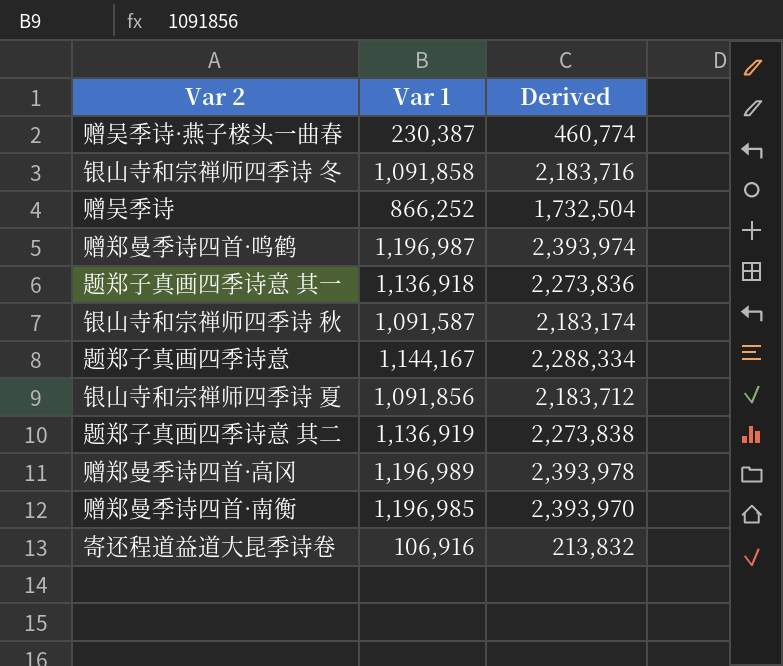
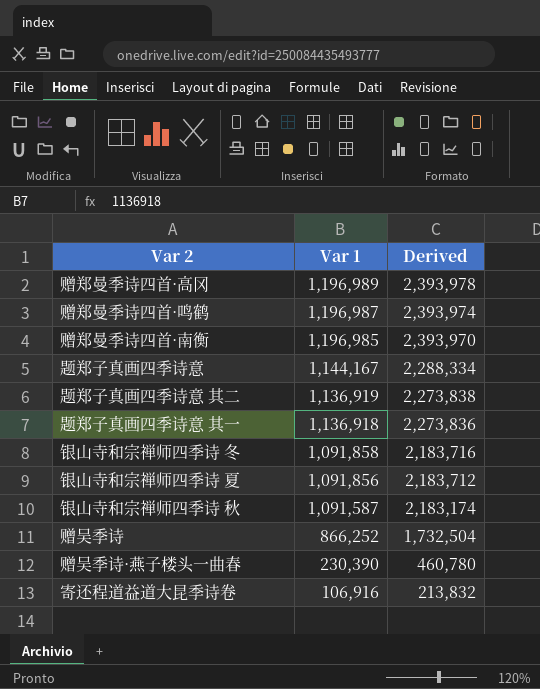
row order: none -> Var 1 descending
赠吴季诗·燕子楼头一曲春 | Var 1: 230,387 -> 230,390
赠吴季诗·燕子楼头一曲春 | Derived: 460,774 -> 460,780

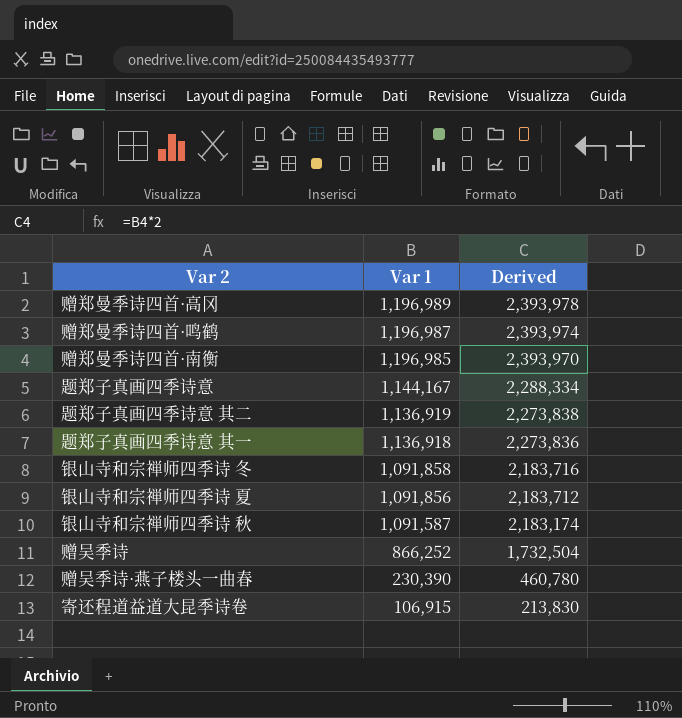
寄还程道益道大昆季诗卷 | Var 1: 106,916 -> 106,915
寄还程道益道大昆季诗卷 | Derived: 213,832 -> 213,830

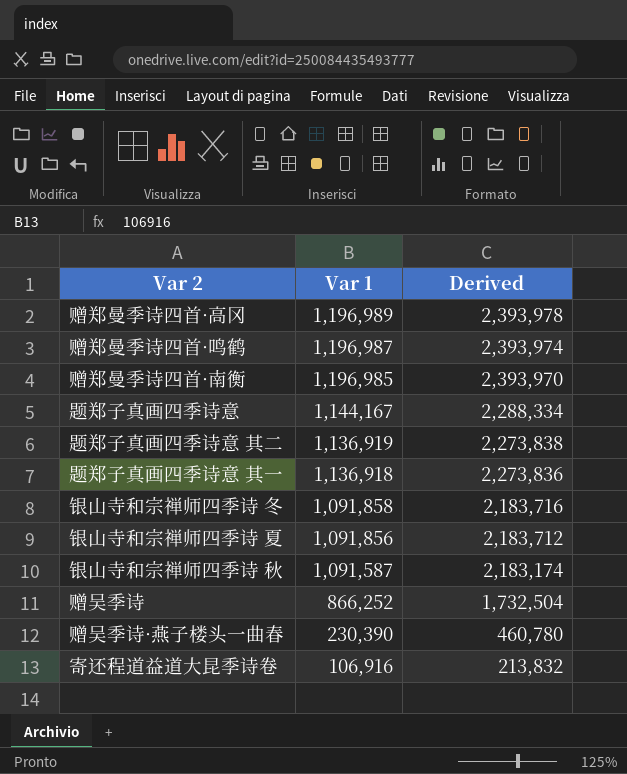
寄还程道益道大昆季诗卷 | Var 1: 106,915 -> 106,916
寄还程道益道大昆季诗卷 | Derived: 213,830 -> 213,832

